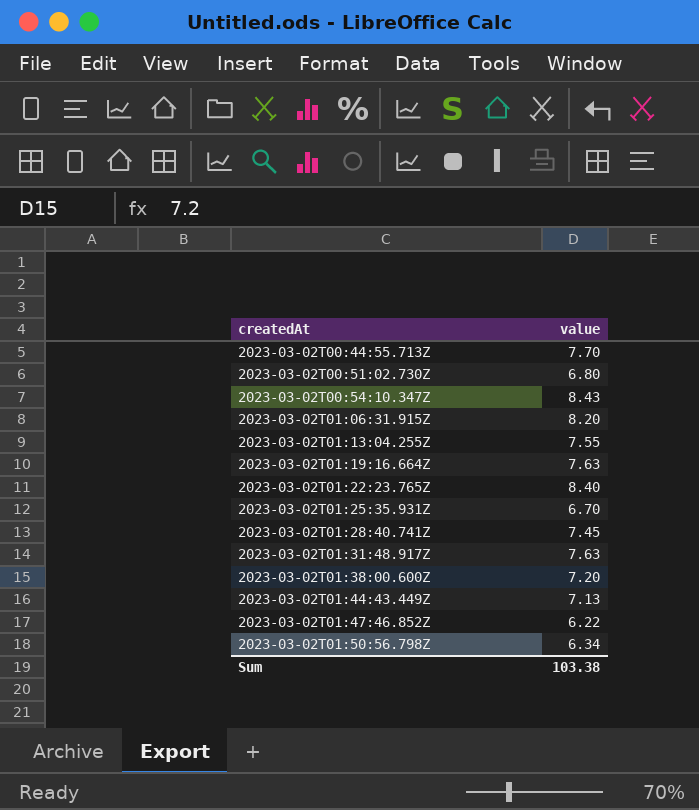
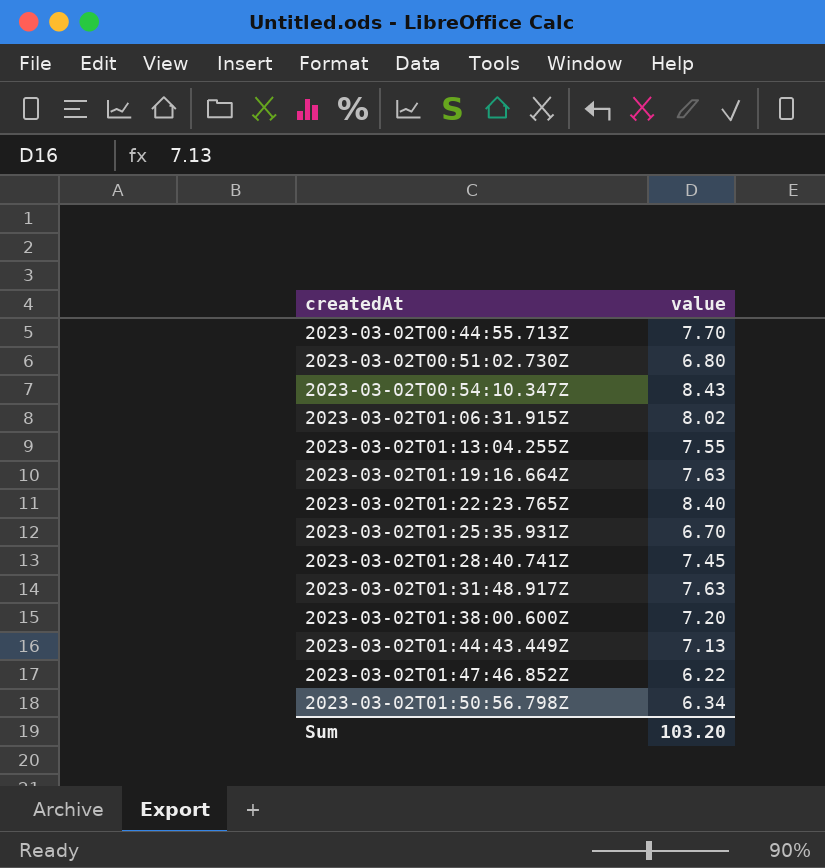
2023-03-02T01:06:31.915Z | value: 8.20 -> 8.02
Sum | value: 103.38 -> 103.20

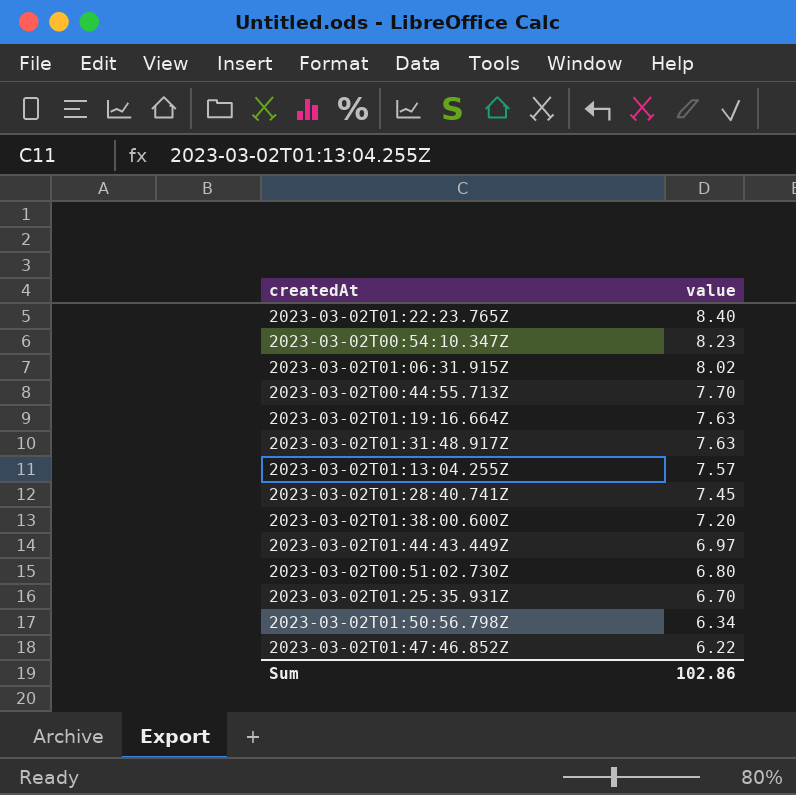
row order: createdAt ascending -> value descending
2023-03-02T00:54:10.347Z | value: 8.43 -> 8.23
2023-03-02T01:13:04.255Z | value: 7.55 -> 7.57
2023-03-02T01:44:43.449Z | value: 7.13 -> 6.97
Sum | value: 103.20 -> 102.86

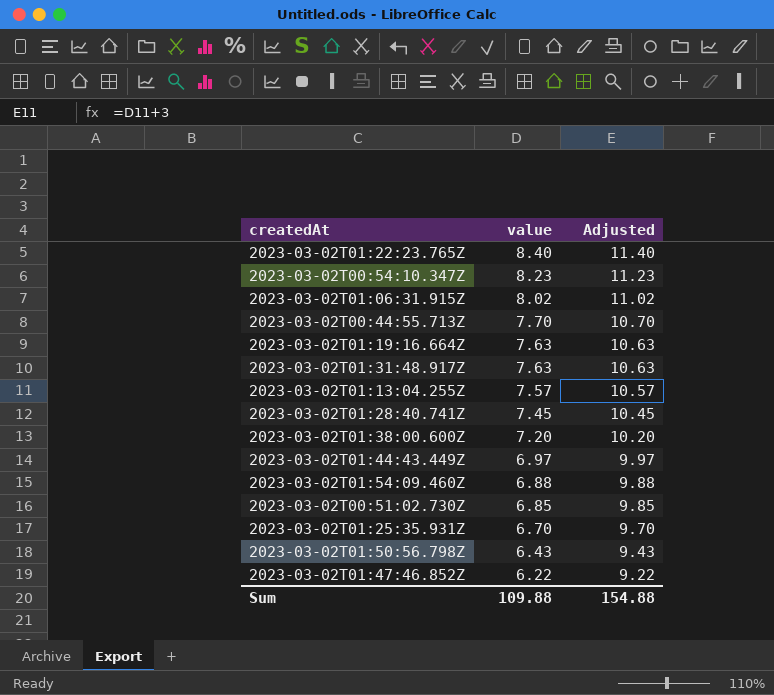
column Adjusted | formula: none -> [value] + 3
row 2023-03-02T01:54:09.460Z: none -> 6.88 | 9.88
2023-03-02T00:51:02.730Z | value: 6.80 -> 6.85
2023-03-02T01:50:56.798Z | value: 6.34 -> 6.43
Sum | value: 102.86 -> 109.88

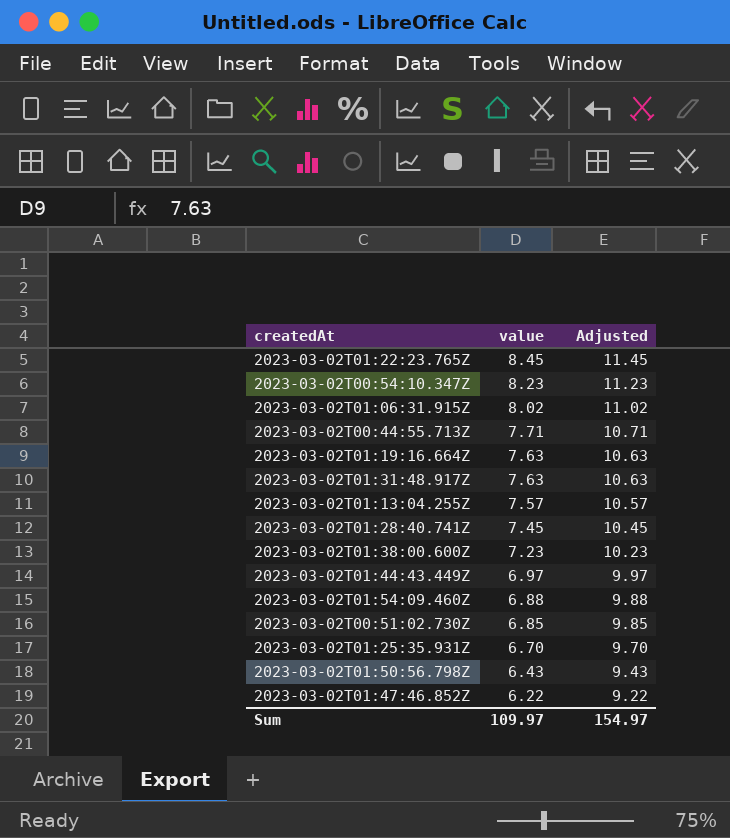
2023-03-02T01:22:23.765Z | value: 8.40 -> 8.45
2023-03-02T01:22:23.765Z | Adjusted: 11.40 -> 11.45
2023-03-02T00:44:55.713Z | value: 7.70 -> 7.71
2023-03-02T00:44:55.713Z | Adjusted: 10.70 -> 10.71
2023-03-02T01:38:00.600Z | value: 7.20 -> 7.23
2023-03-02T01:38:00.600Z | Adjusted: 10.20 -> 10.23
Sum | value: 109.88 -> 109.97
Sum | Adjusted: 154.88 -> 154.97

